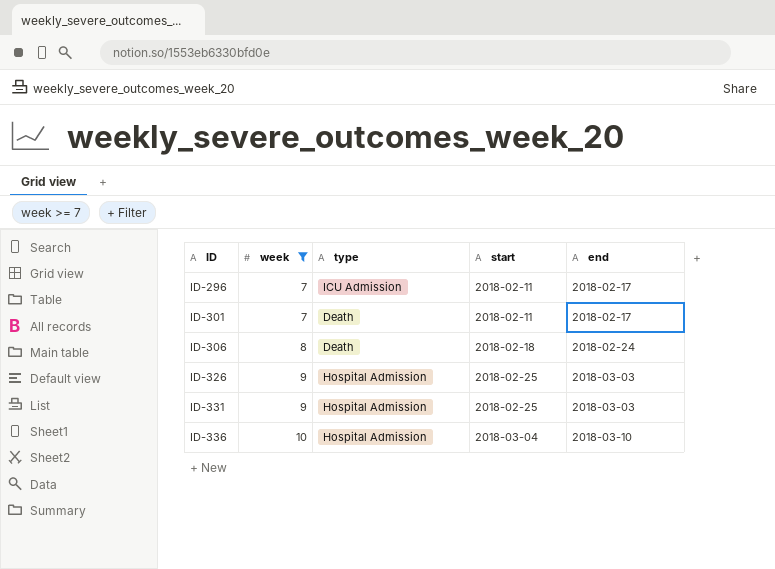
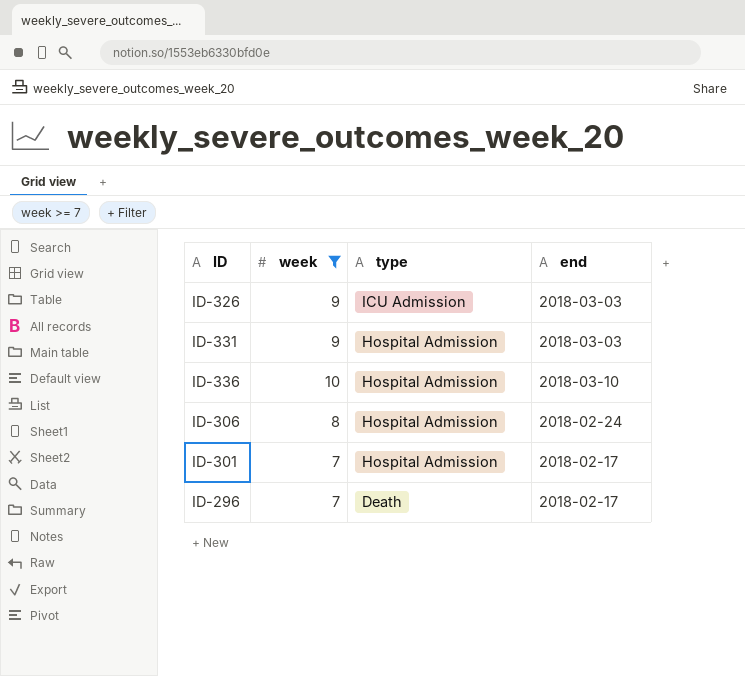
row order: ID ascending -> type descending
column start | position: 4 -> none
ID-326 | type: Hospital Admission -> ICU Admission
ID-306 | type: Death -> Hospital Admission
ID-301 | type: Death -> Hospital Admission
ID-296 | type: ICU Admission -> Death

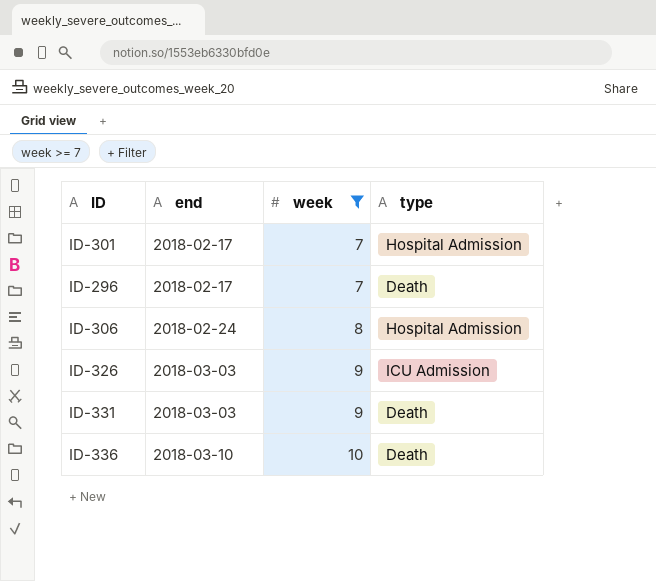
row order: type descending -> end ascending
column end | position: 4 -> 2
ID-331 | type: Hospital Admission -> Death
ID-336 | type: Hospital Admission -> Death

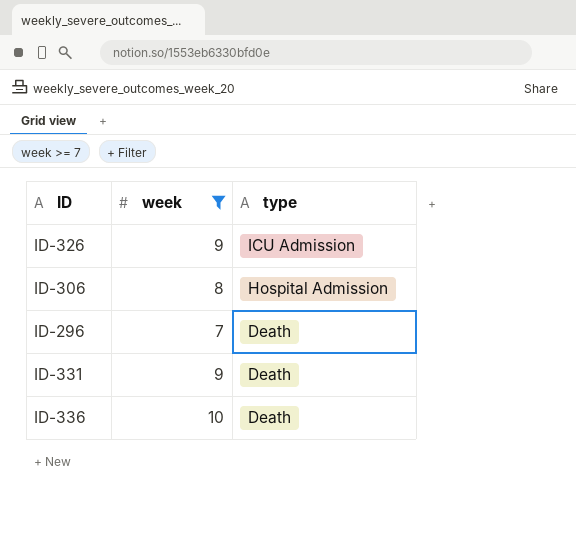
row order: end ascending -> type descending
column end | position: 2 -> none
row ID-301: 2018-02-17 | 7 | Hospital Admission -> none

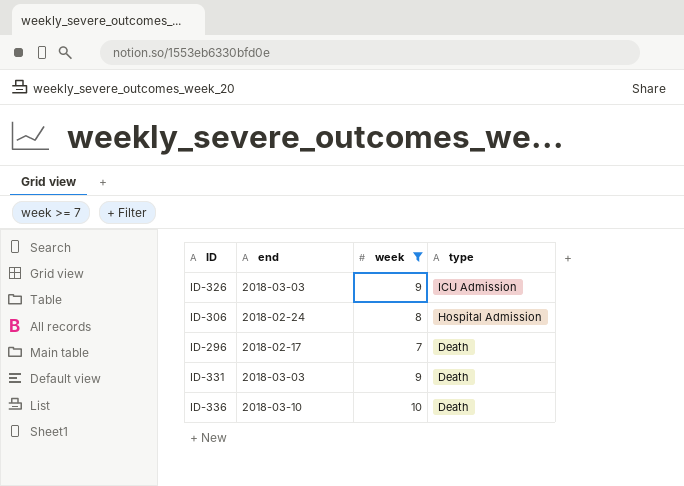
column end | position: none -> 2

